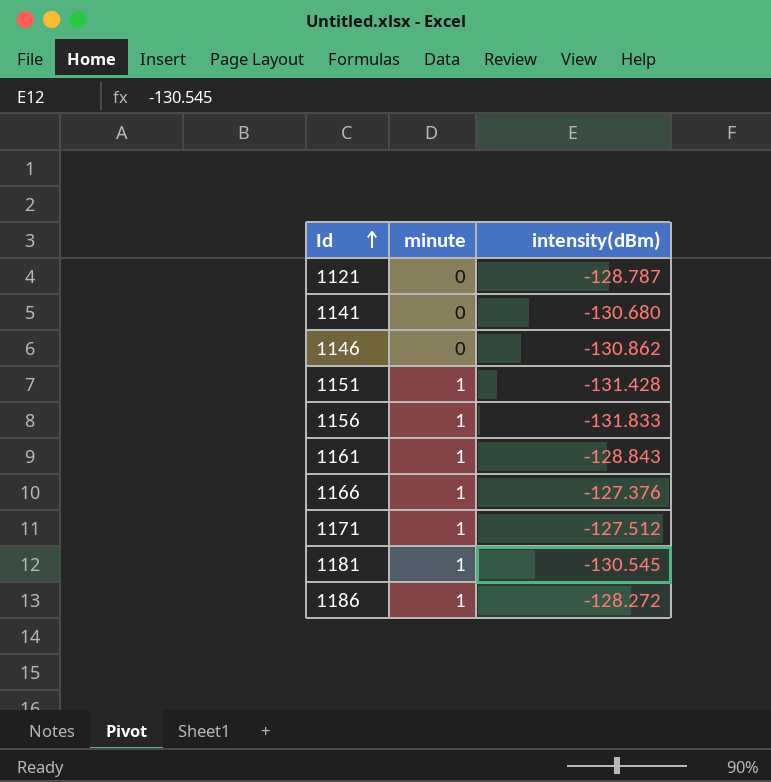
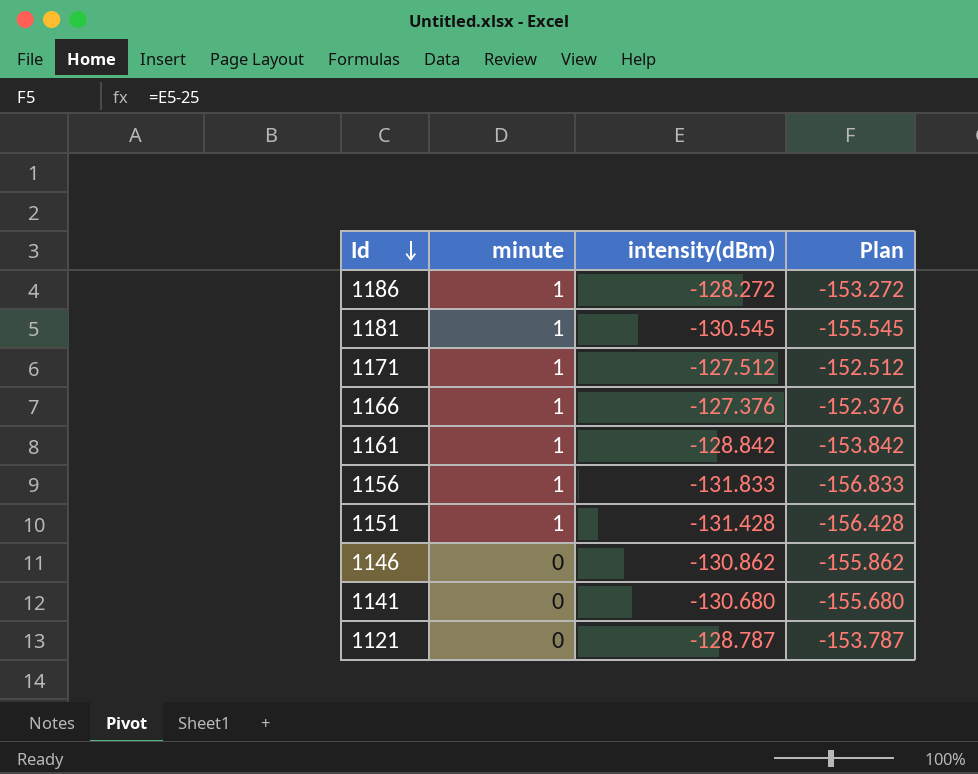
row order: Id ascending -> Id descending
column Plan | formula: none -> [intensity(dBm)] - 25
1161 | intensity(dBm): -128.843 -> -128.842

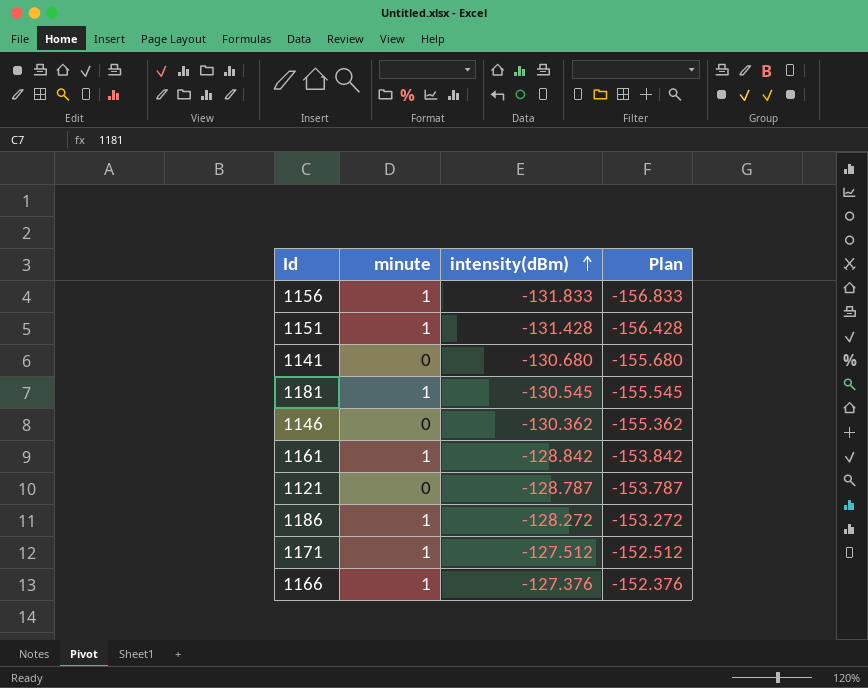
row order: Id descending -> intensity(dBm) ascending
1146 | intensity(dBm): -130.862 -> -130.362
1146 | Plan: -155.862 -> -155.362

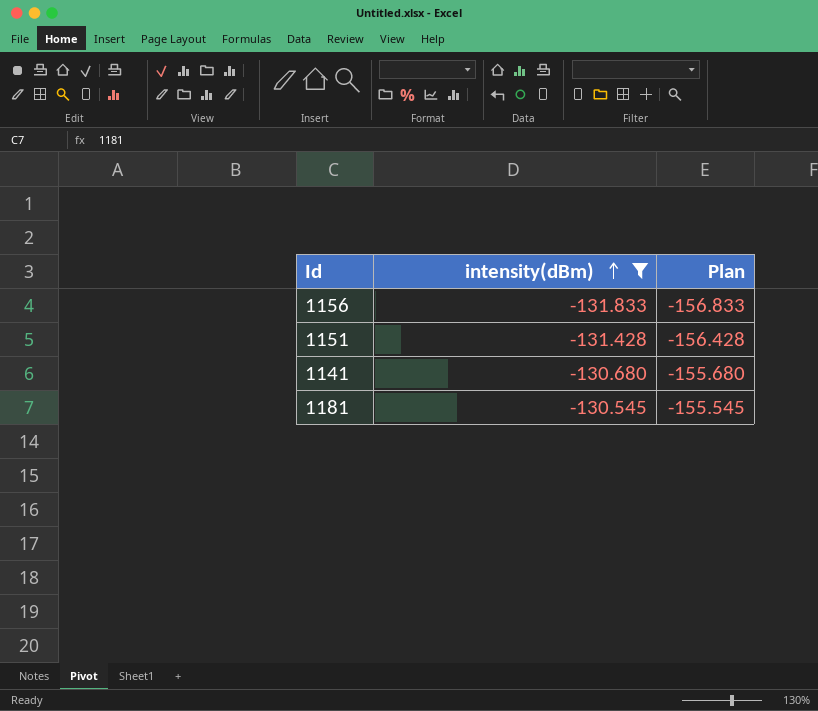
filter: none -> intensity(dBm) <= -130.545
column minute | position: 2 -> none

